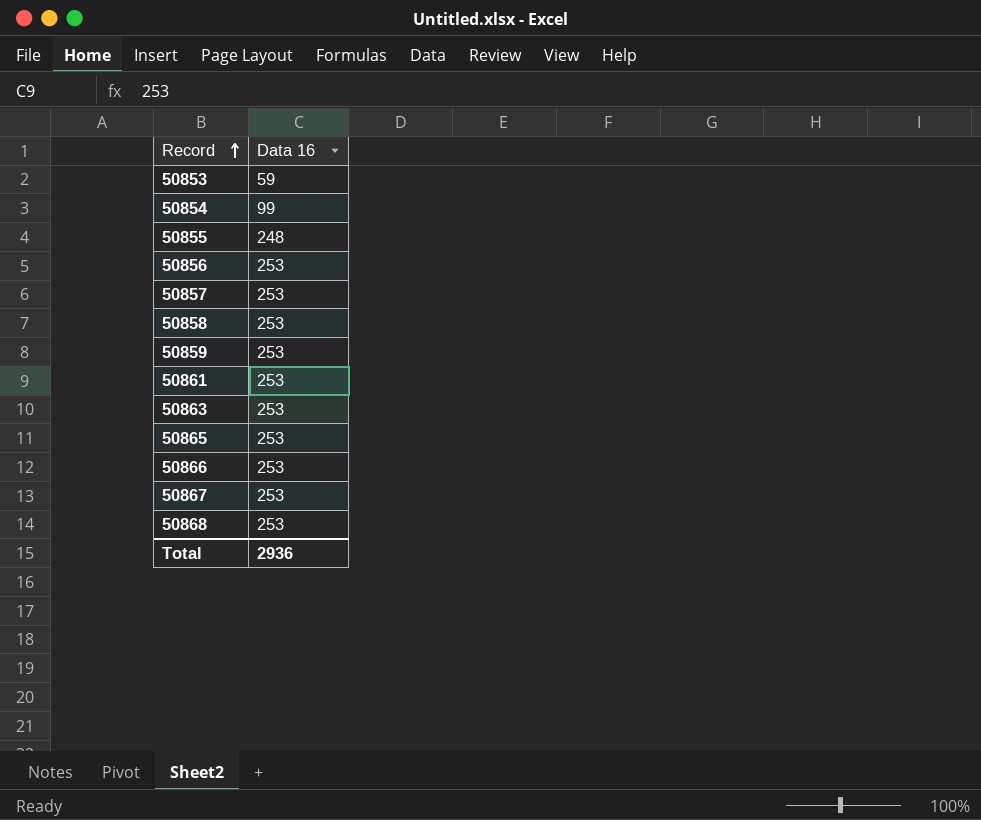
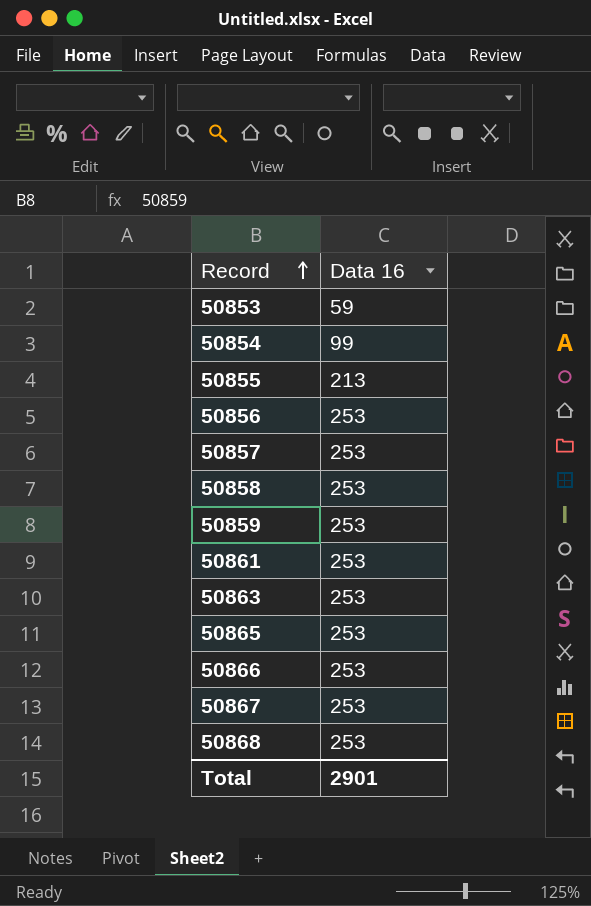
50855 | Data 16: 248 -> 213
Total | Data 16: 2936 -> 2901

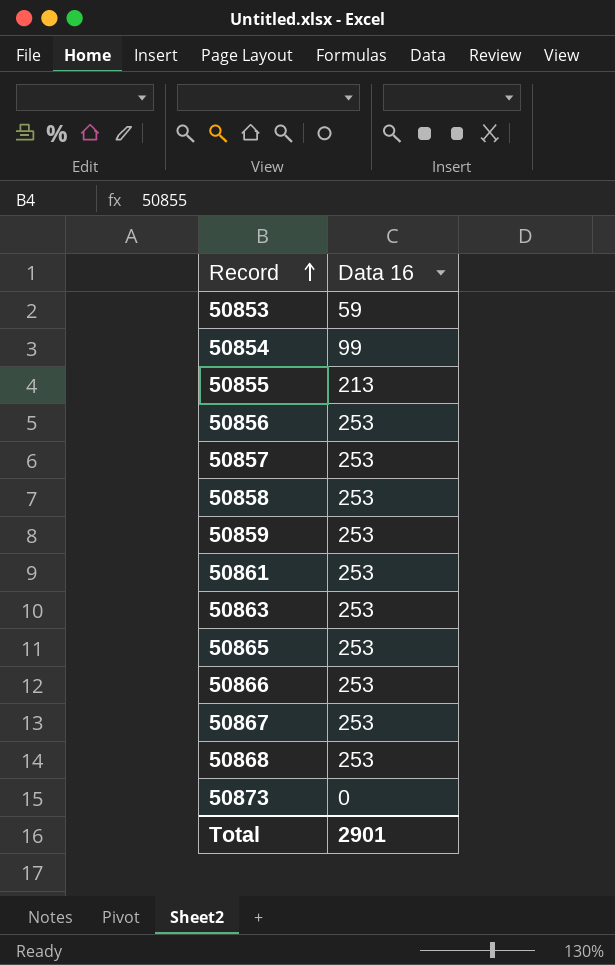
row 50873: none -> 0

